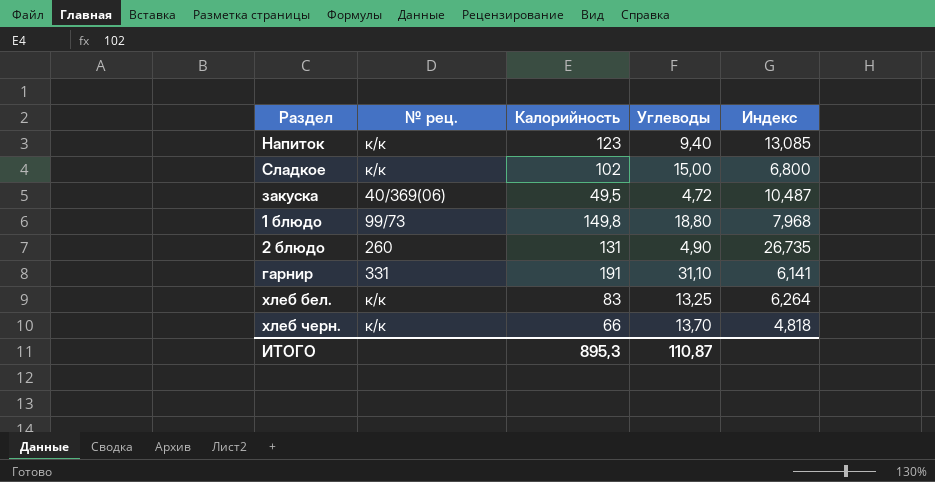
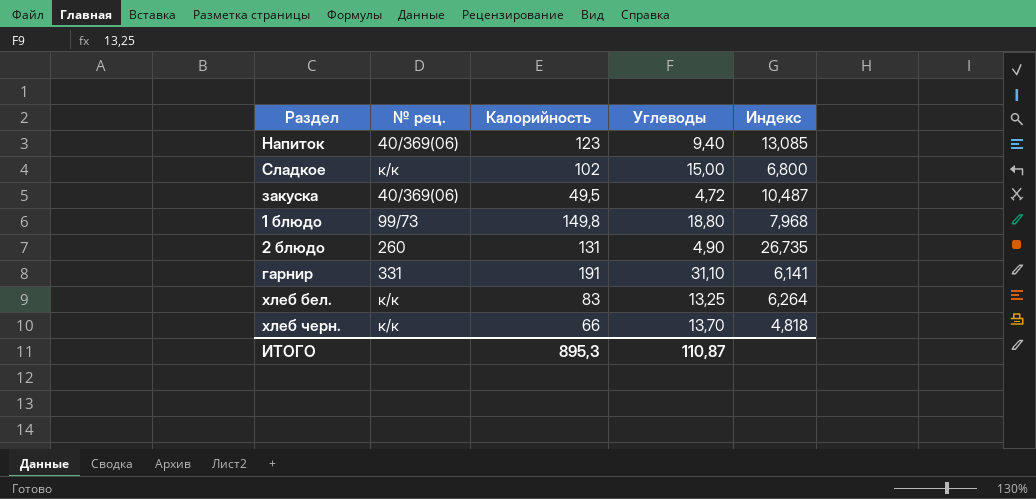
Напиток | № рец.: к/к -> 40/369(06)

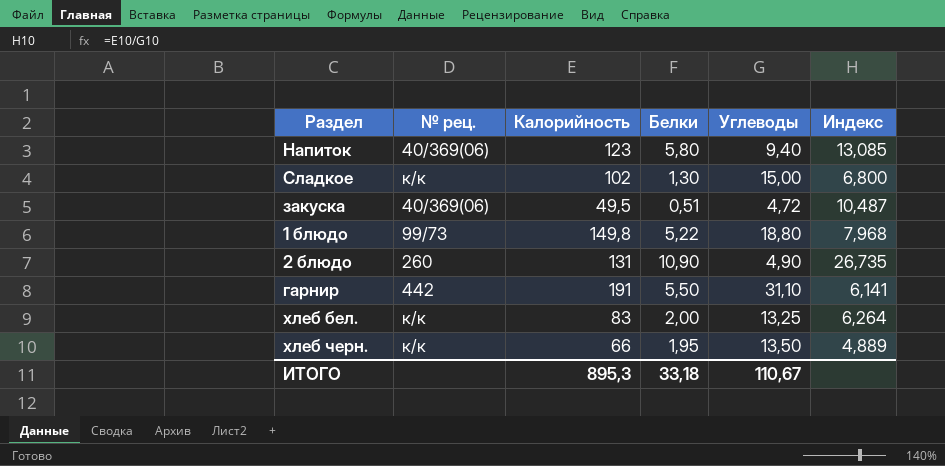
column Белки | position: none -> 4
гарнир | № рец.: 331 -> 442
хлеб черн. | Углеводы: 13,70 -> 13,50
хлеб черн. | Индекс: 4,818 -> 4,889
ИТОГО | Углеводы: 110,87 -> 110,67

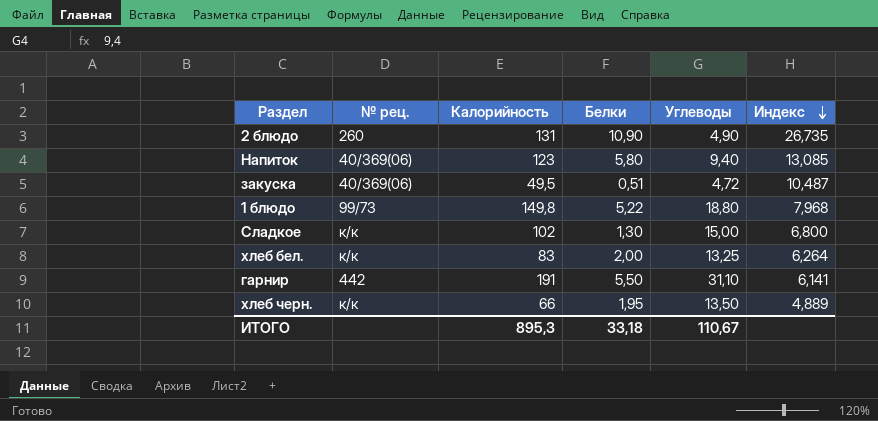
row order: none -> Индекс descending

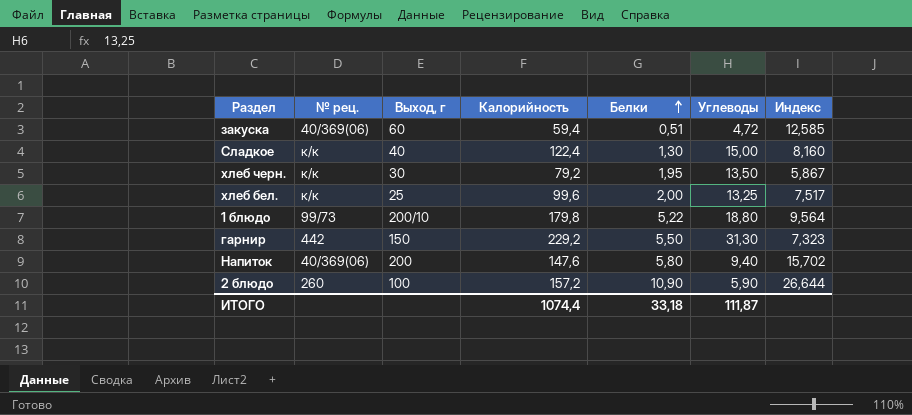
row order: Индекс descending -> Белки ascending
column Выход, г | position: none -> 3
закуска | Калорийность: 49,5 -> 59,4
закуска | Индекс: 10,487 -> 12,585
Сладкое | Калорийность: 102 -> 122,4
Сладкое | Индекс: 6,800 -> 8,160
хлеб черн. | Калорийность: 66 -> 79,2
хлеб черн. | Индекс: 4,889 -> 5,867
хлеб бел. | Калорийность: 83 -> 99,6
хлеб бел. | Индекс: 6,264 -> 7,517
1 блюдо | Калорийность: 149,8 -> 179,8
1 блюдо | Индекс: 7,968 -> 9,564
гарнир | Калорийность: 191 -> 229,2
гарнир | Углеводы: 31,10 -> 31,30
гарнир | Индекс: 6,141 -> 7,323
Напиток | Калорийность: 123 -> 147,6
Напиток | Индекс: 13,085 -> 15,702
2 блюдо | Калорийность: 131 -> 157,2
2 блюдо | Углеводы: 4,90 -> 5,90
2 блюдо | Индекс: 26,735 -> 26,644
ИТОГО | Калорийность: 895,3 -> 1074,4
ИТОГО | Углеводы: 110,67 -> 111,87

